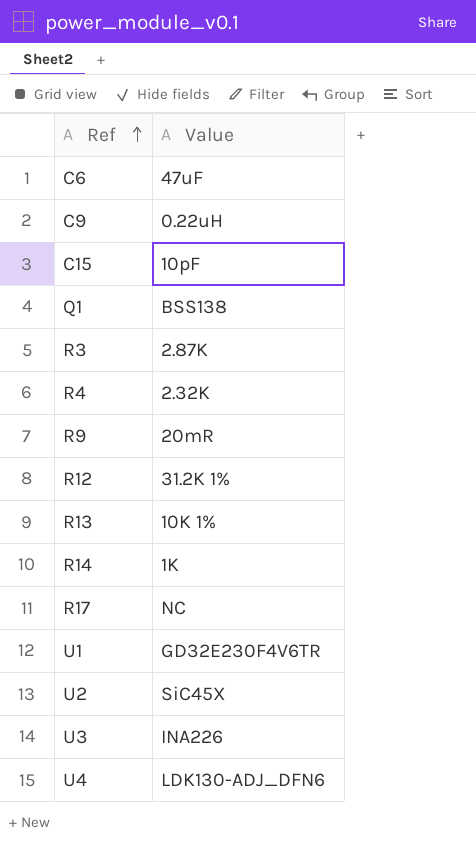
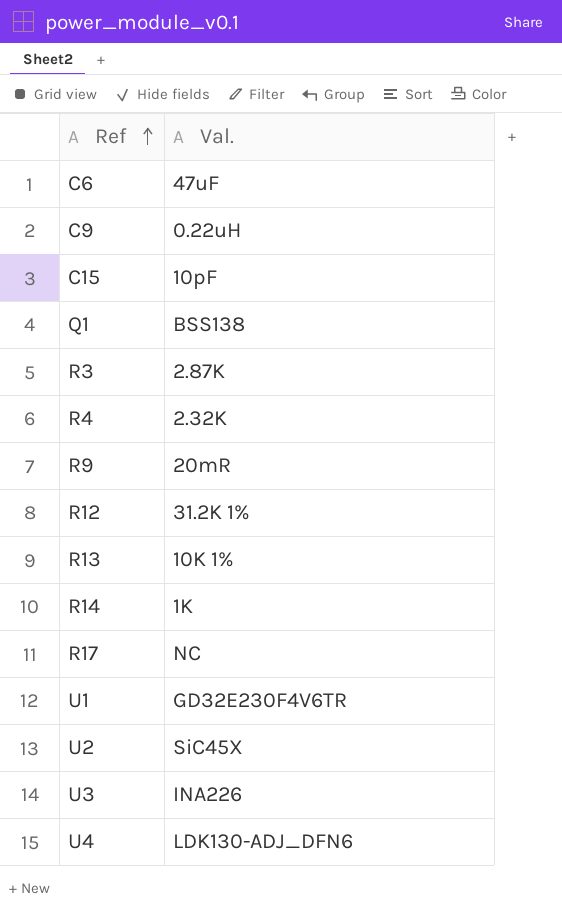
column name: Value -> Val.

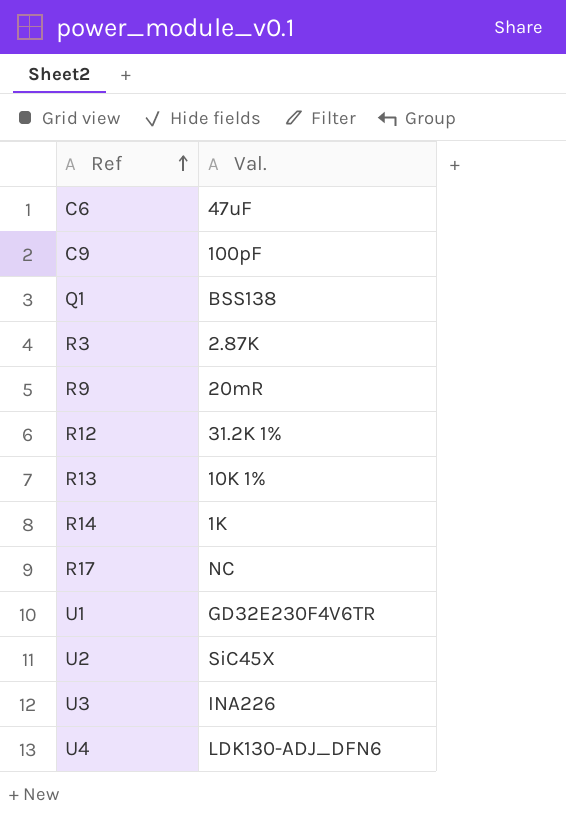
row C15: 10pF -> none
row R4: 2.32K -> none
C9 | Val.: 0.22uH -> 100pF

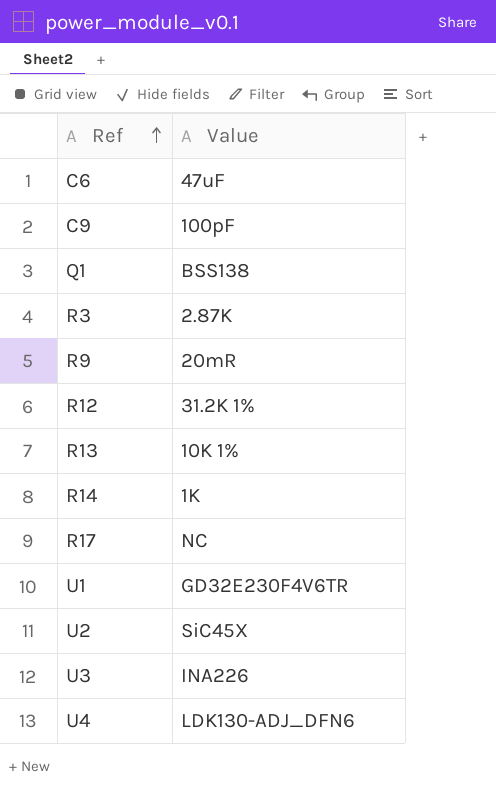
column name: Val. -> Value

